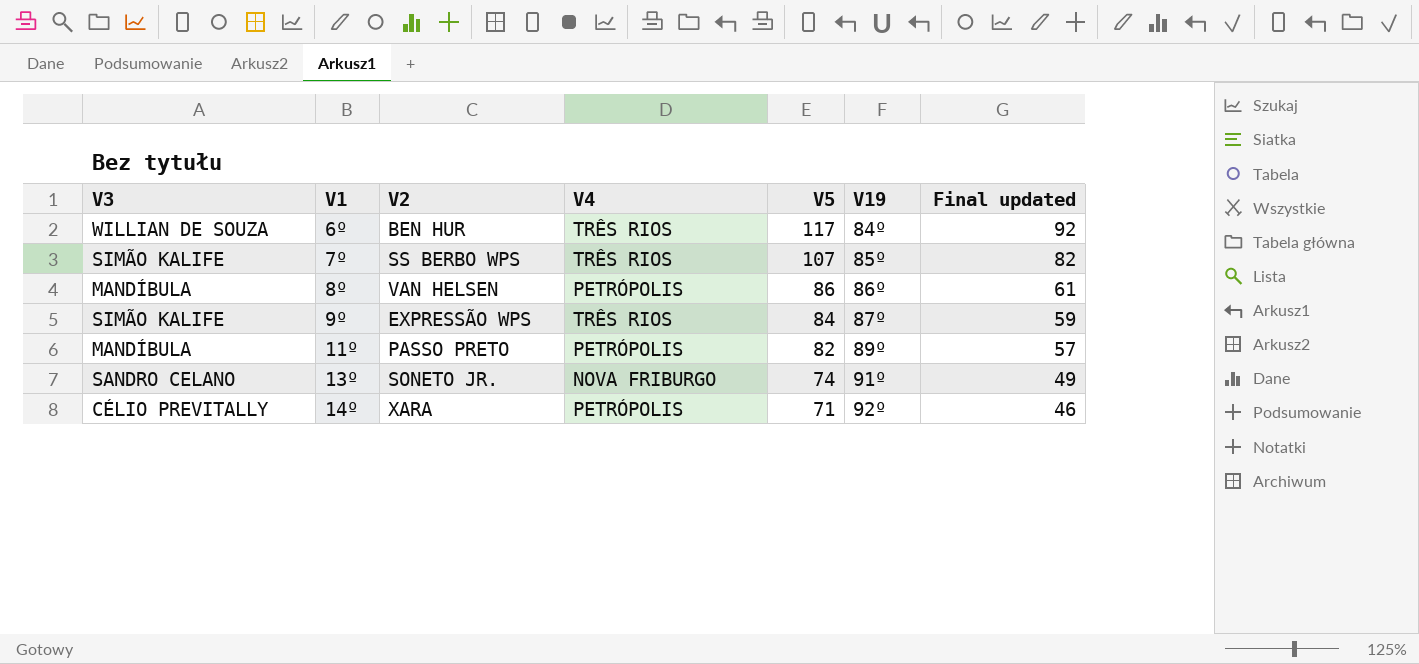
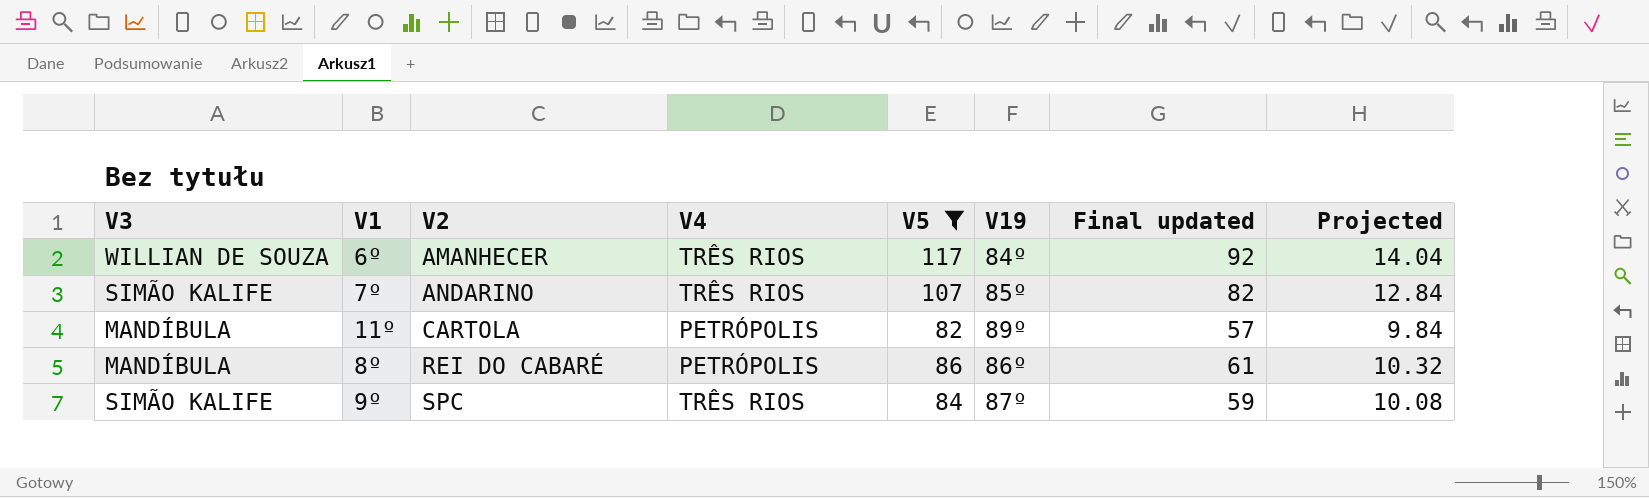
filter: none -> V5 >= 82
row order: V1 ascending -> V2 ascending
column Projected | formula: none -> [V5] * 0.12
6º | V2: BEN HUR -> AMANHECER
7º | V2: SS BERBO WPS -> ANDARINO
11º | V2: PASSO PRETO -> CARTOLA
8º | V2: VAN HELSEN -> REI DO CABARÉ
9º | V2: EXPRESSÃO WPS -> SPC

